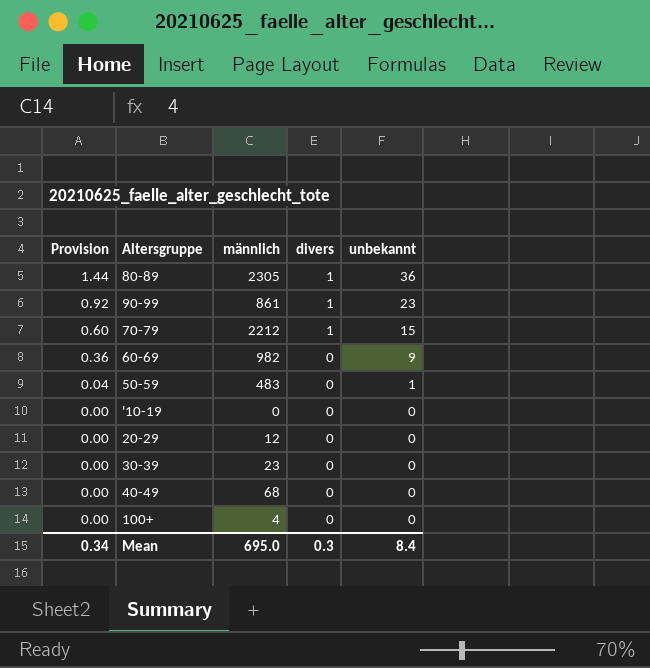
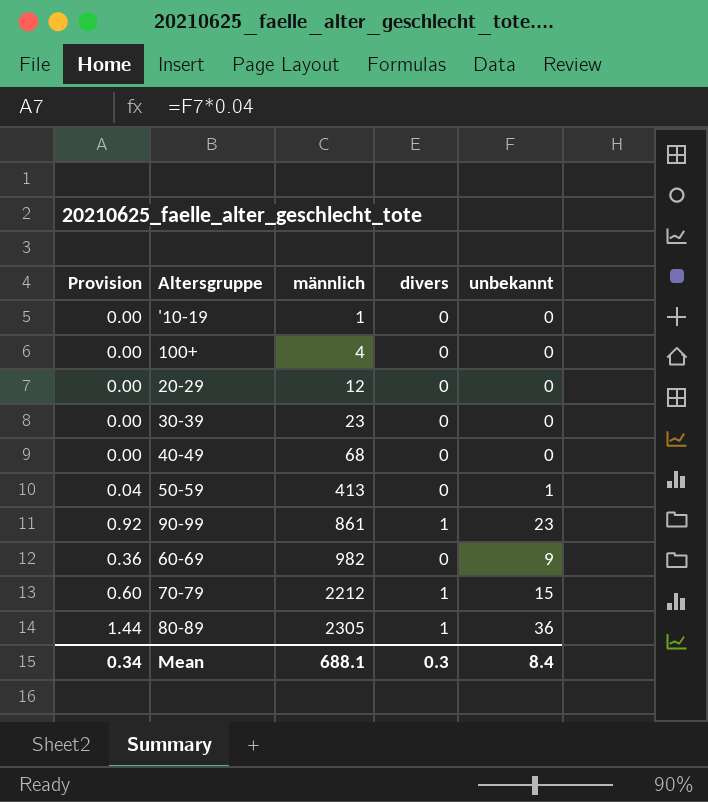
row order: Provision descending -> männlich ascending
'10-19 | männlich: 0 -> 1
50-59 | männlich: 483 -> 413
Mean | männlich: 695.0 -> 688.1

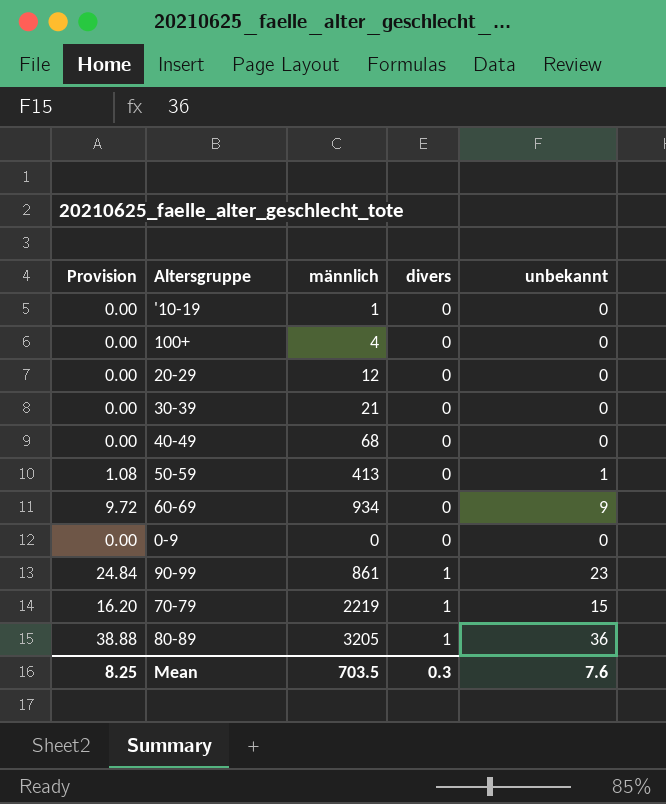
row order: männlich ascending -> divers ascending
column Provision | formula: [unbekannt] * 0.04 -> [unbekannt] * 1.08
30-39 | männlich: 23 -> 21
60-69 | männlich: 982 -> 934
row 0-9: none -> 0.00 | 0 | 0 | 0
70-79 | männlich: 2212 -> 2219
80-89 | männlich: 2305 -> 3205
Mean | Provision: 0.34 -> 8.25
Mean | männlich: 688.1 -> 703.5
Mean | unbekannt: 8.4 -> 7.6

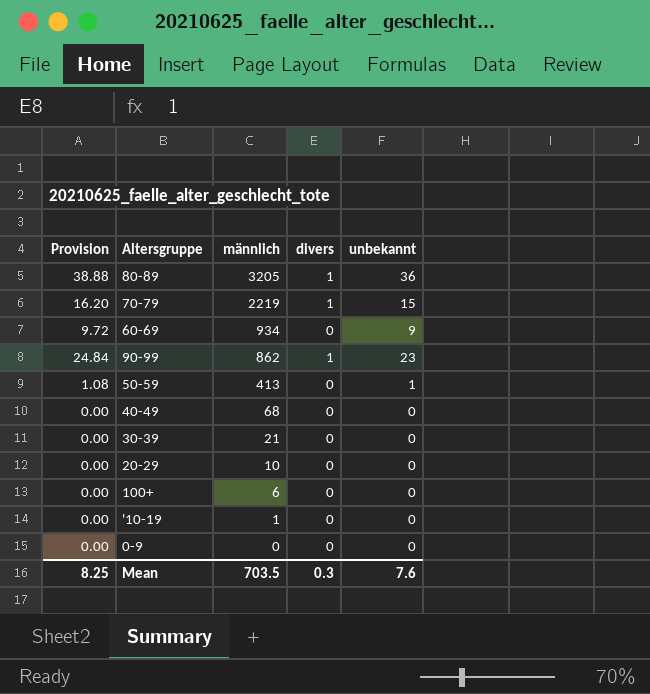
row order: divers ascending -> männlich descending
90-99 | männlich: 861 -> 862
20-29 | männlich: 12 -> 10
100+ | männlich: 4 -> 6

